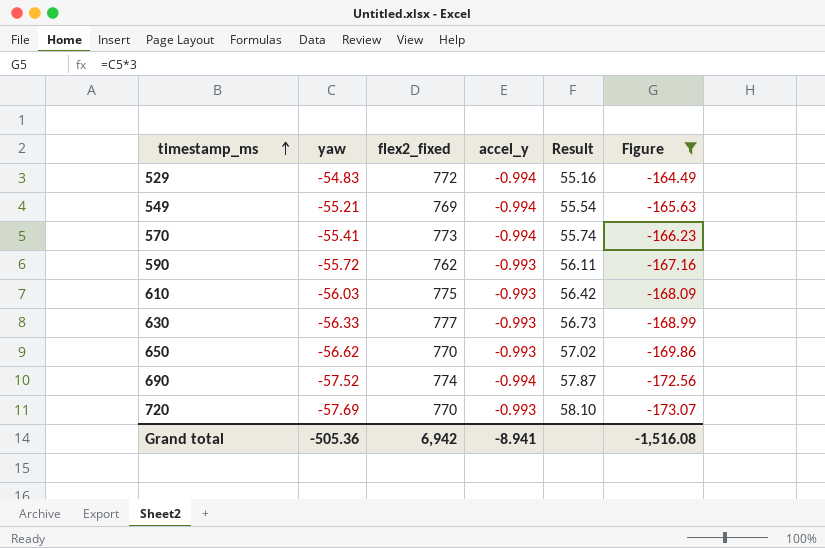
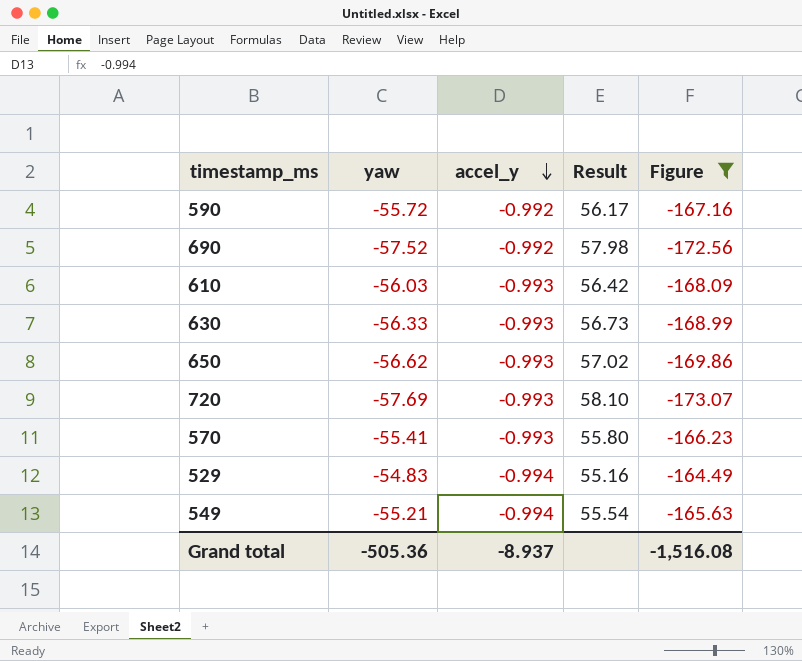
row order: timestamp_ms ascending -> accel_y descending
column flex2_fixed | position: 3 -> none
590 | accel_y: -0.993 -> -0.992
590 | Result: 56.11 -> 56.17
690 | accel_y: -0.994 -> -0.992
690 | Result: 57.87 -> 57.98
570 | accel_y: -0.994 -> -0.993
570 | Result: 55.74 -> 55.80
Grand total | accel_y: -8.941 -> -8.937

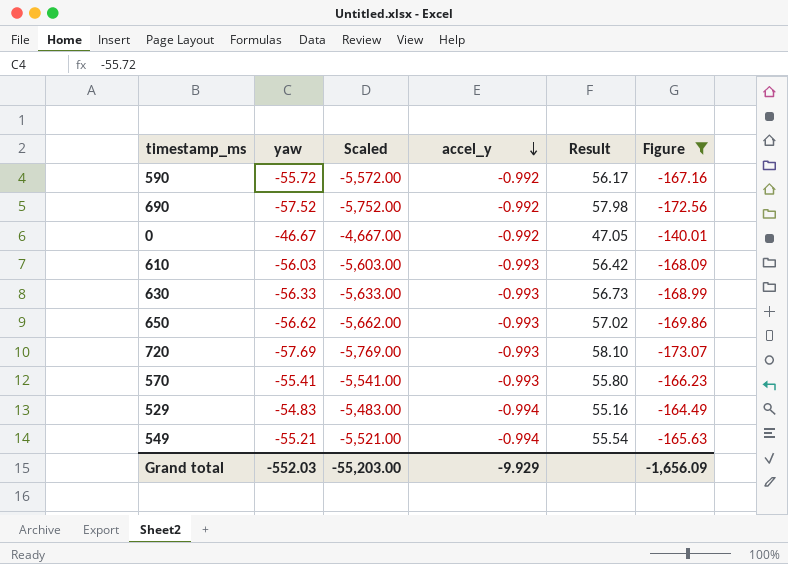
column Scaled | formula: none -> [yaw] * 100
row 0: none -> -46.67 | -4,667.00 | -0.992 | 47.05 | -140.01
Grand total | yaw: -505.36 -> -552.03
Grand total | accel_y: -8.937 -> -9.929
Grand total | Figure: -1,516.08 -> -1,656.09

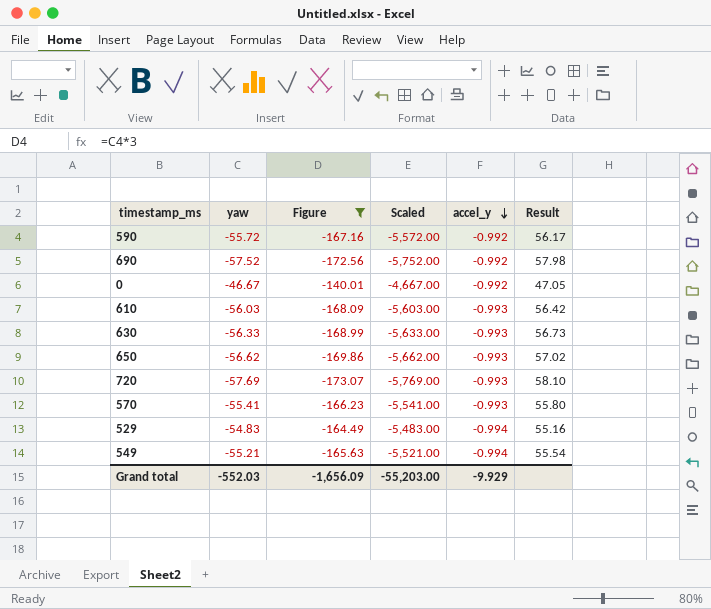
column Figure | position: 6 -> 3

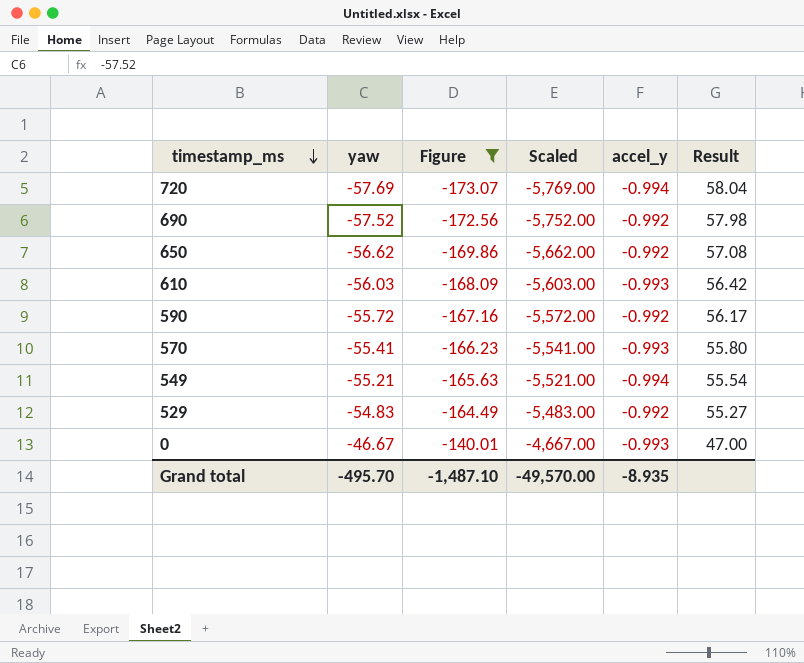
row order: accel_y descending -> timestamp_ms descending
row 630: -56.33 | -168.99 | -5,633.00 | -0.993 | 56.73 -> none
720 | accel_y: -0.993 -> -0.994
720 | Result: 58.10 -> 58.04
650 | accel_y: -0.993 -> -0.992
650 | Result: 57.02 -> 57.08
529 | accel_y: -0.994 -> -0.992
529 | Result: 55.16 -> 55.27
0 | accel_y: -0.992 -> -0.993
0 | Result: 47.05 -> 47.00
Grand total | yaw: -552.03 -> -495.70
Grand total | Figure: -1,656.09 -> -1,487.10
Grand total | Scaled: -55,203.00 -> -49,570.00
Grand total | accel_y: -9.929 -> -8.935

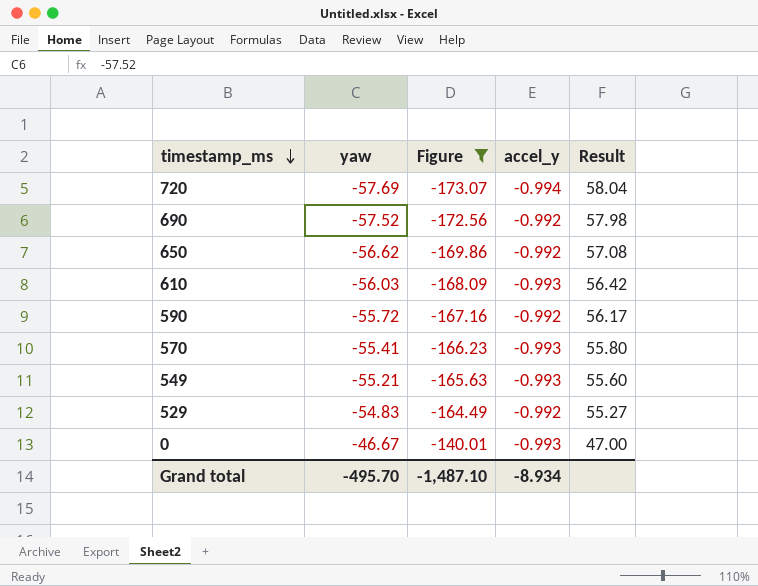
column Scaled | formula: [yaw] * 100 -> none
549 | accel_y: -0.994 -> -0.993
549 | Result: 55.54 -> 55.60
Grand total | accel_y: -8.935 -> -8.934

